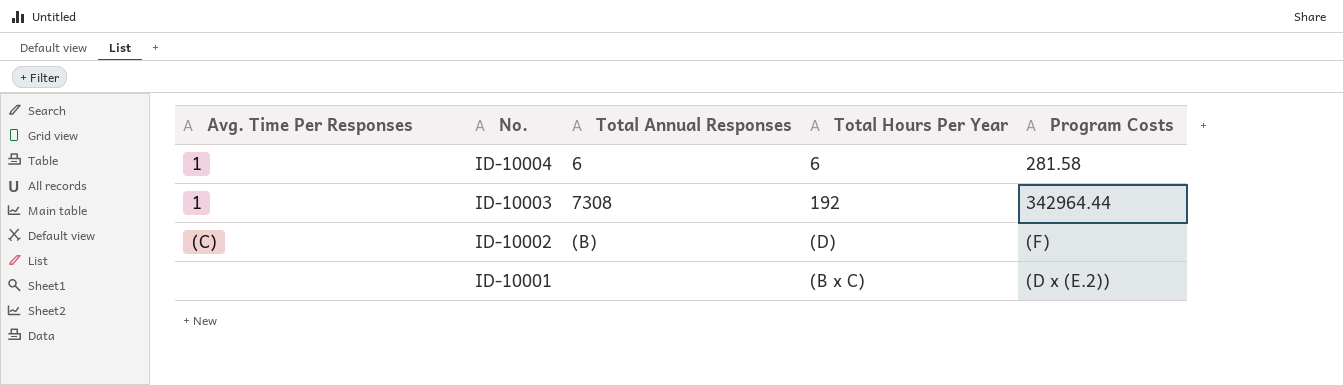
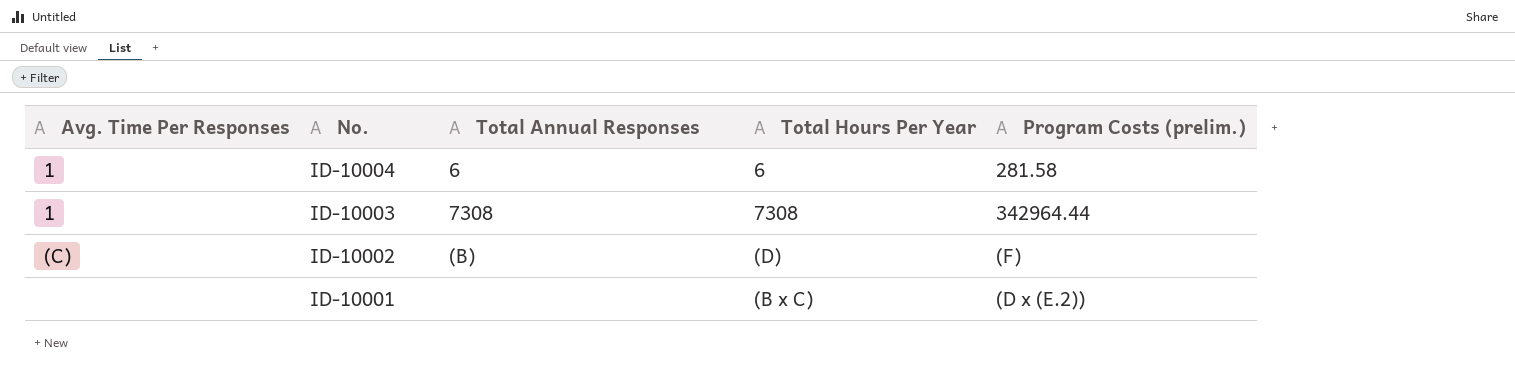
column name: Program Costs -> Program Costs (prelim.)
ID-10003 | Total Hours Per Year: 192 -> 7308

